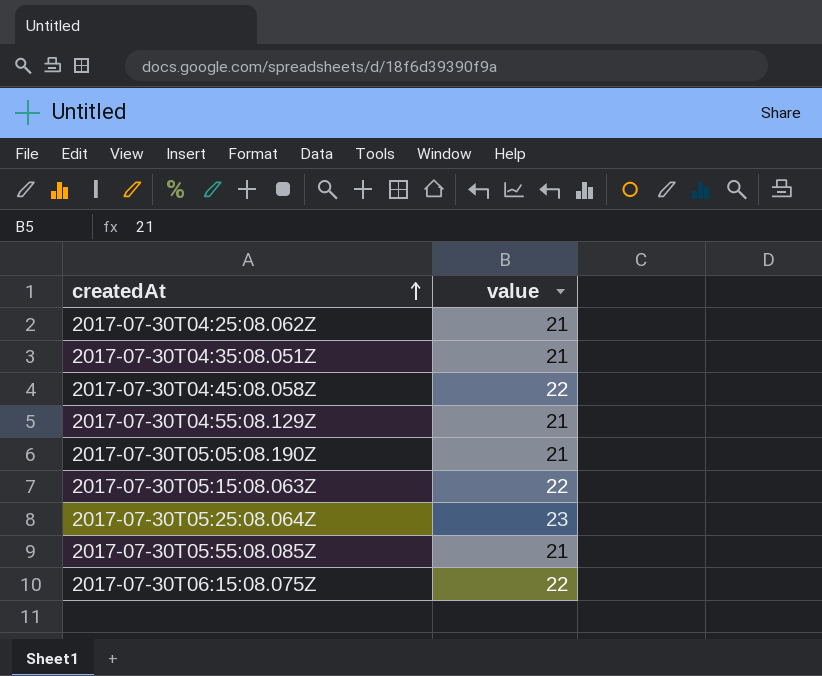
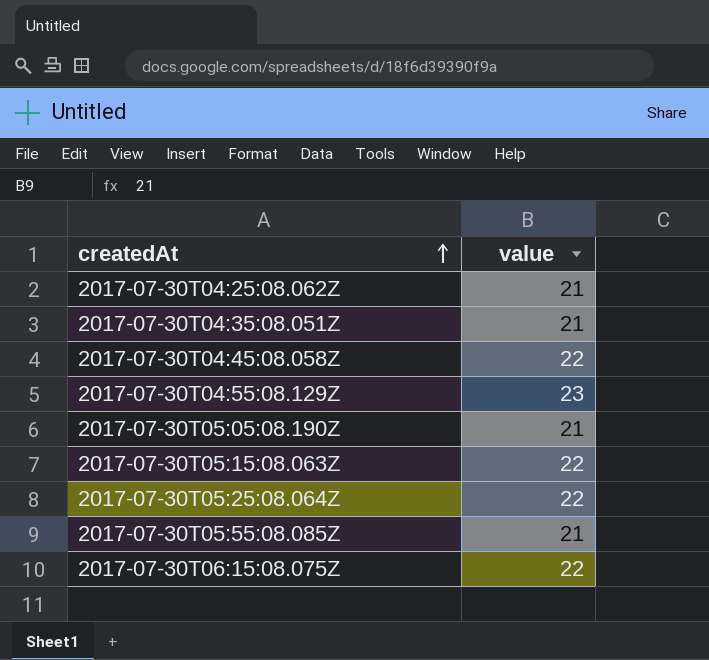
2017-07-30T04:55:08.129Z | value: 21 -> 23
2017-07-30T05:25:08.064Z | value: 23 -> 22

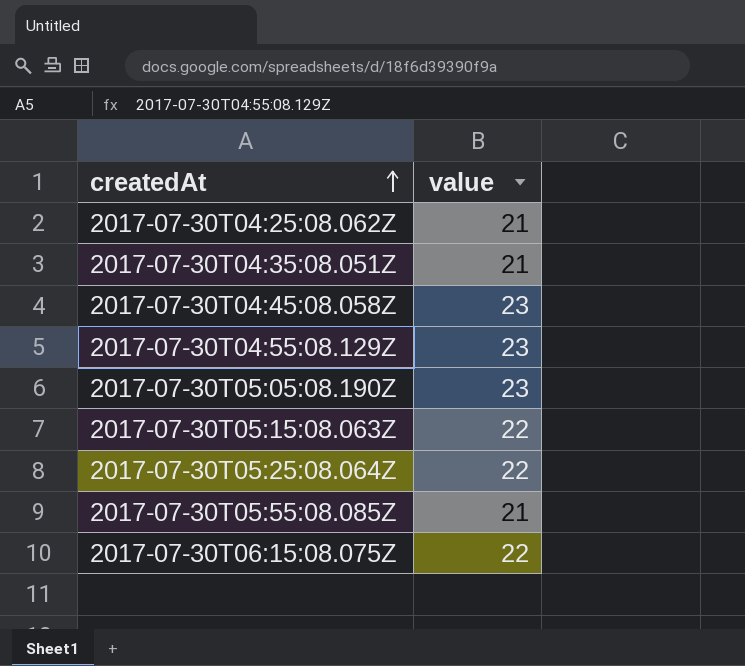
2017-07-30T04:45:08.058Z | value: 22 -> 23
2017-07-30T05:05:08.190Z | value: 21 -> 23

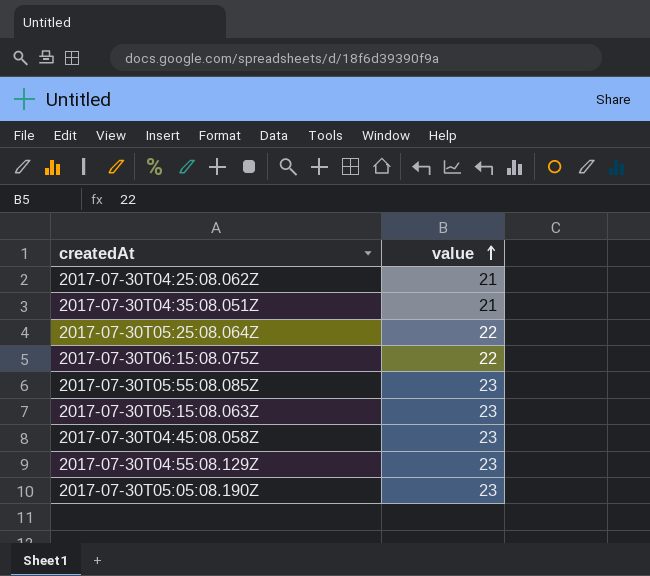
row order: createdAt ascending -> value ascending
2017-07-30T05:55:08.085Z | value: 21 -> 23
2017-07-30T05:15:08.063Z | value: 22 -> 23

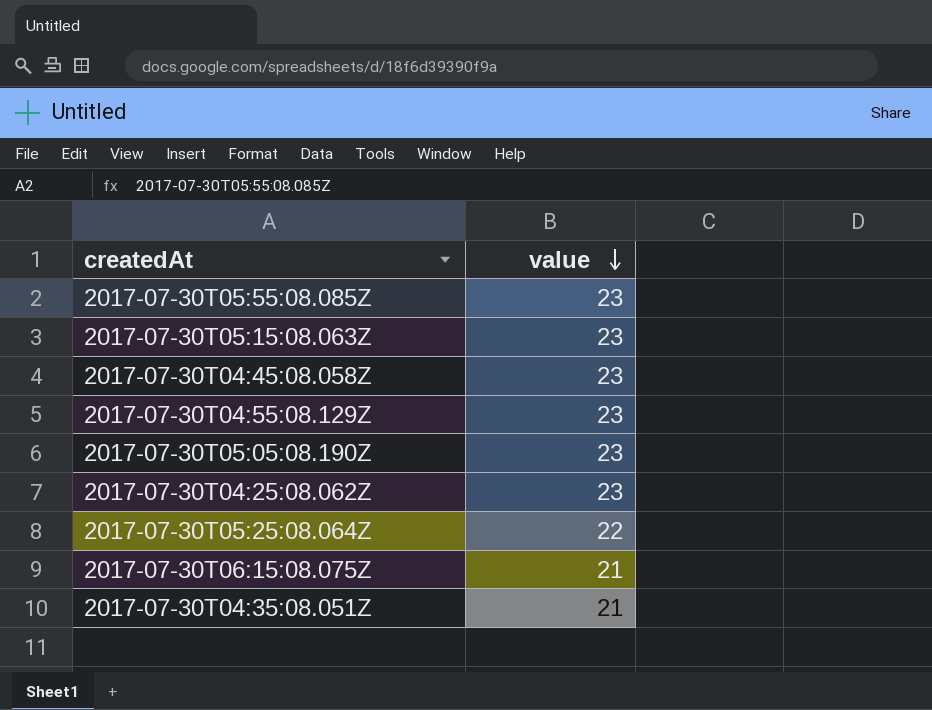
row order: value ascending -> value descending
2017-07-30T04:25:08.062Z | value: 21 -> 23
2017-07-30T06:15:08.075Z | value: 22 -> 21

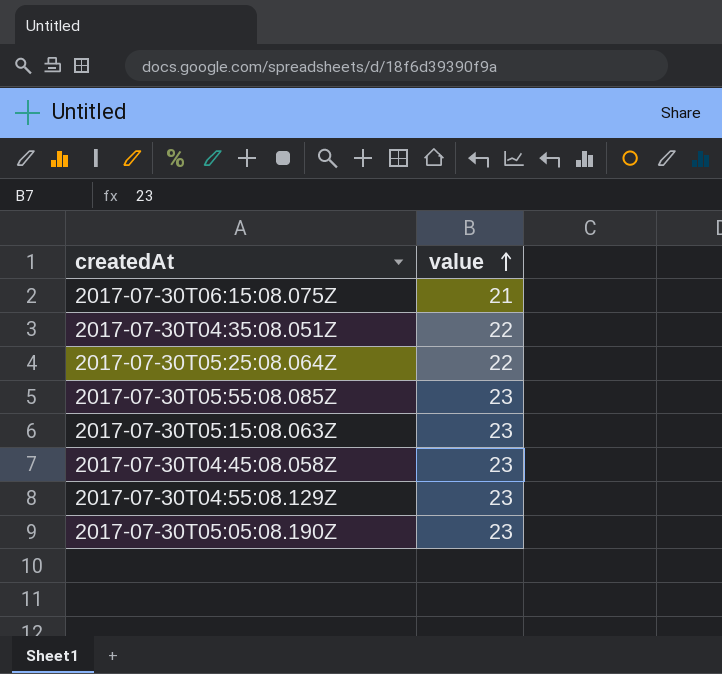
row order: value descending -> value ascending
row 2017-07-30T04:25:08.062Z: 23 -> none
2017-07-30T04:35:08.051Z | value: 21 -> 22

